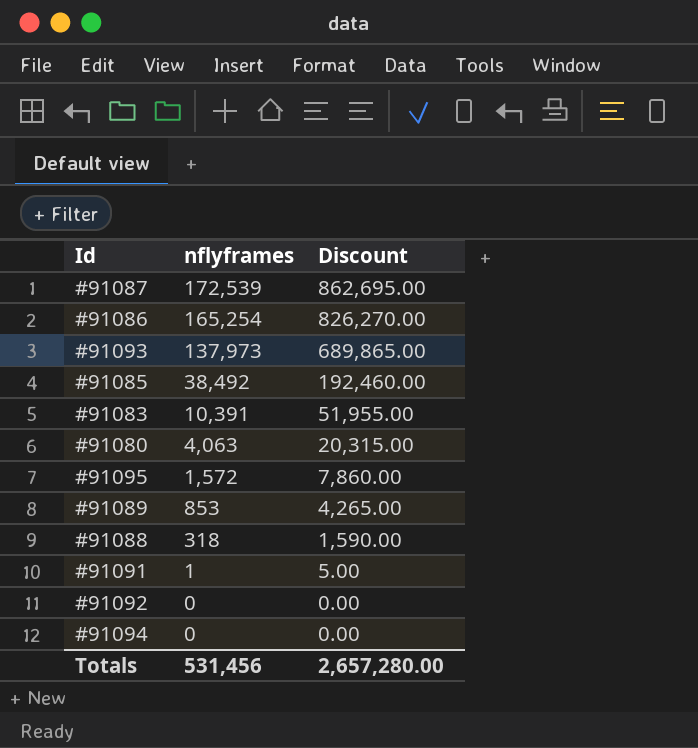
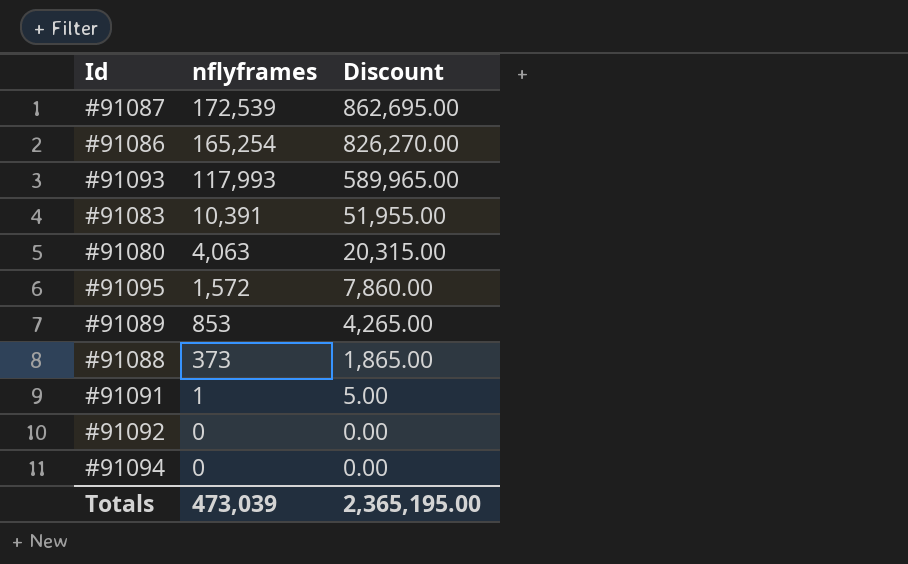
row #91085: 38,492 | 192,460.00 -> none
#91093 | nflyframes: 137,973 -> 117,993
#91093 | Discount: 689,865.00 -> 589,965.00
#91088 | nflyframes: 318 -> 373
#91088 | Discount: 1,590.00 -> 1,865.00
Totals | nflyframes: 531,456 -> 473,039
Totals | Discount: 2,657,280.00 -> 2,365,195.00

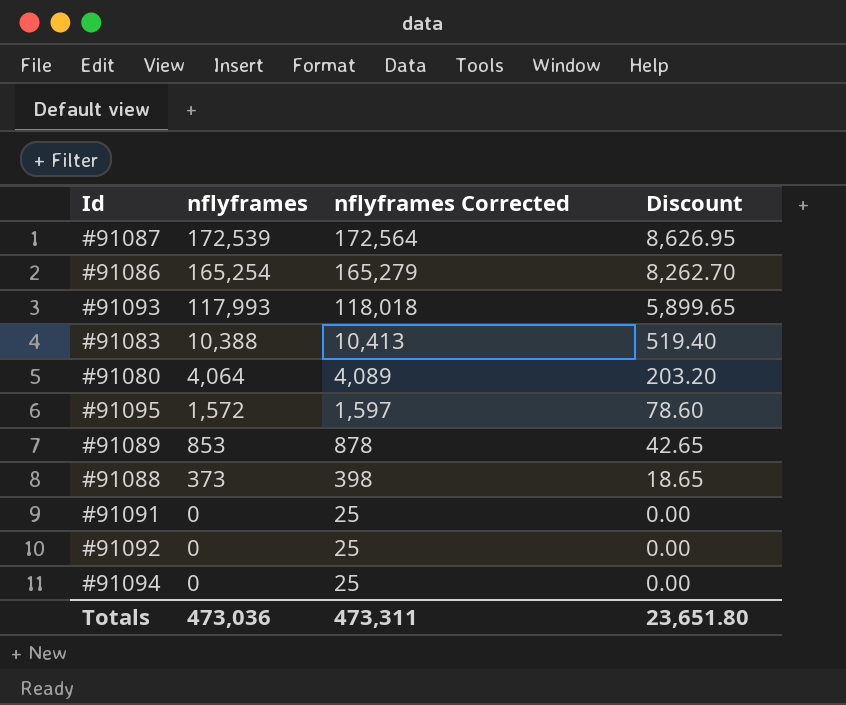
column nflyframes Corrected | formula: none -> [nflyframes] + 25
column Discount | formula: [nflyframes] * 5 -> [nflyframes] * 0.05
#91083 | nflyframes: 10,391 -> 10,388
#91080 | nflyframes: 4,063 -> 4,064
#91091 | nflyframes: 1 -> 0
Totals | nflyframes: 473,039 -> 473,036
Totals | Discount: 2,365,195.00 -> 23,651.80

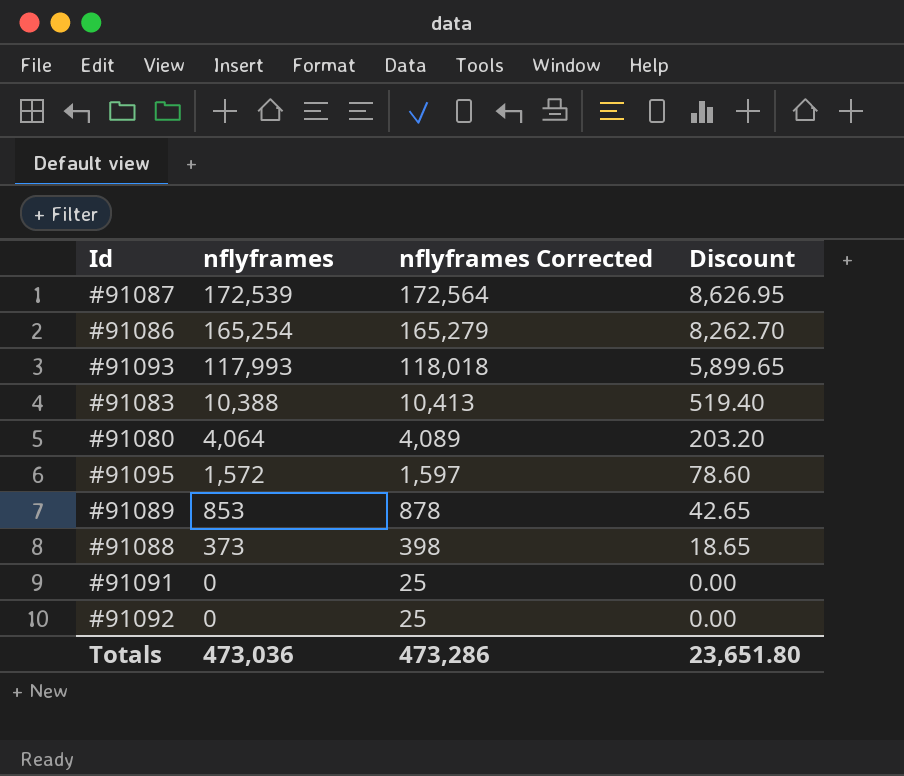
row #91094: 0 | 25 | 0.00 -> none
Totals | nflyframes Corrected: 473,311 -> 473,286

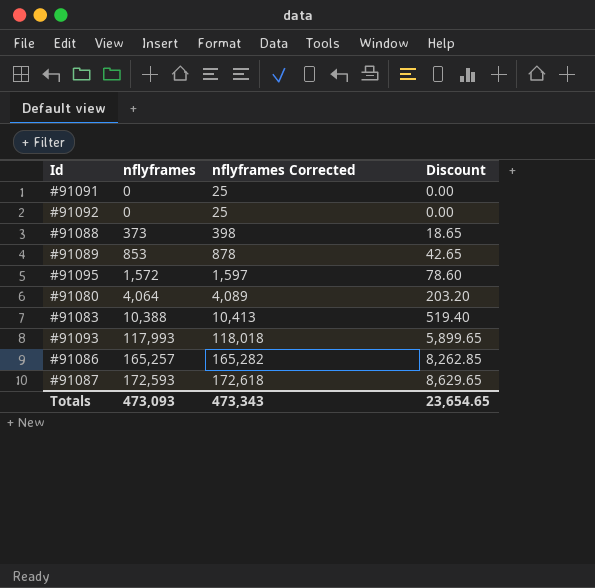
row order: nflyframes descending -> nflyframes ascending
#91086 | nflyframes: 165,254 -> 165,257
#91086 | nflyframes Corrected: 165,279 -> 165,282
#91086 | Discount: 8,262.70 -> 8,262.85
#91087 | nflyframes: 172,539 -> 172,593
#91087 | nflyframes Corrected: 172,564 -> 172,618
#91087 | Discount: 8,626.95 -> 8,629.65
Totals | nflyframes: 473,036 -> 473,093
Totals | nflyframes Corrected: 473,286 -> 473,343
Totals | Discount: 23,651.80 -> 23,654.65

